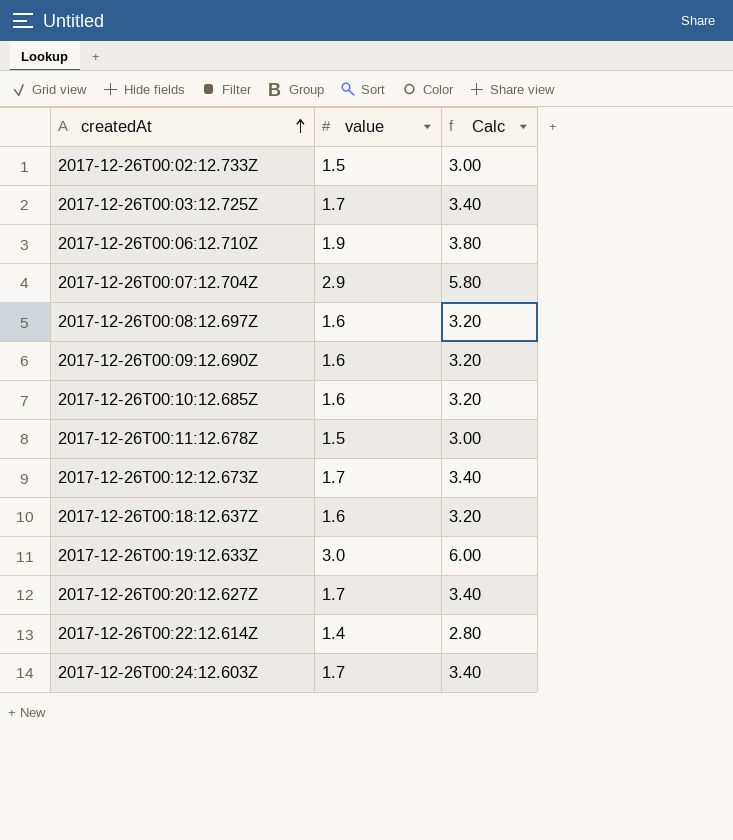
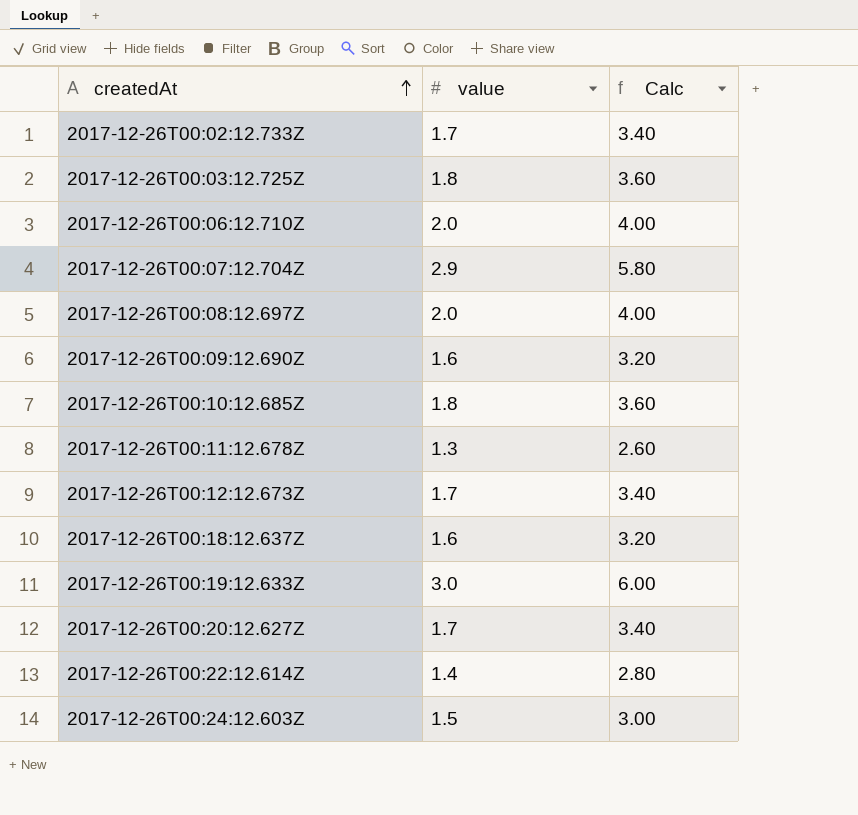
2017-12-26T00:02:12.733Z | value: 1.5 -> 1.7
2017-12-26T00:02:12.733Z | Calc: 3.00 -> 3.40
2017-12-26T00:03:12.725Z | value: 1.7 -> 1.8
2017-12-26T00:03:12.725Z | Calc: 3.40 -> 3.60
2017-12-26T00:06:12.710Z | value: 1.9 -> 2.0
2017-12-26T00:06:12.710Z | Calc: 3.80 -> 4.00
2017-12-26T00:08:12.697Z | value: 1.6 -> 2.0
2017-12-26T00:08:12.697Z | Calc: 3.20 -> 4.00
2017-12-26T00:10:12.685Z | value: 1.6 -> 1.8
2017-12-26T00:10:12.685Z | Calc: 3.20 -> 3.60
2017-12-26T00:11:12.678Z | value: 1.5 -> 1.3
2017-12-26T00:11:12.678Z | Calc: 3.00 -> 2.60
2017-12-26T00:24:12.603Z | value: 1.7 -> 1.5
2017-12-26T00:24:12.603Z | Calc: 3.40 -> 3.00

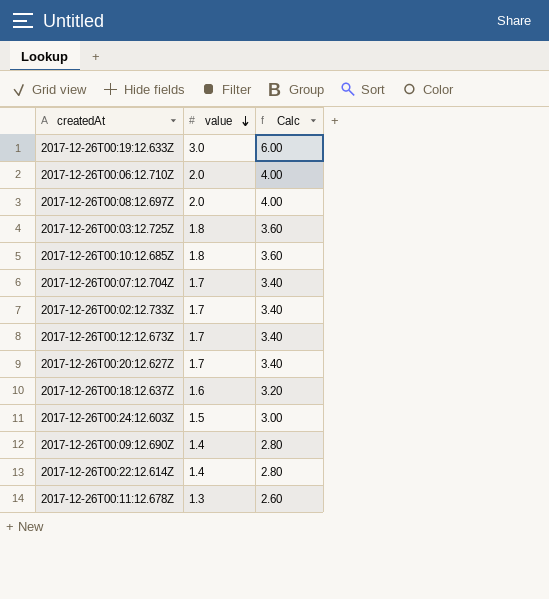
row order: createdAt ascending -> value descending
2017-12-26T00:07:12.704Z | value: 2.9 -> 1.7
2017-12-26T00:07:12.704Z | Calc: 5.80 -> 3.40
2017-12-26T00:09:12.690Z | value: 1.6 -> 1.4
2017-12-26T00:09:12.690Z | Calc: 3.20 -> 2.80

